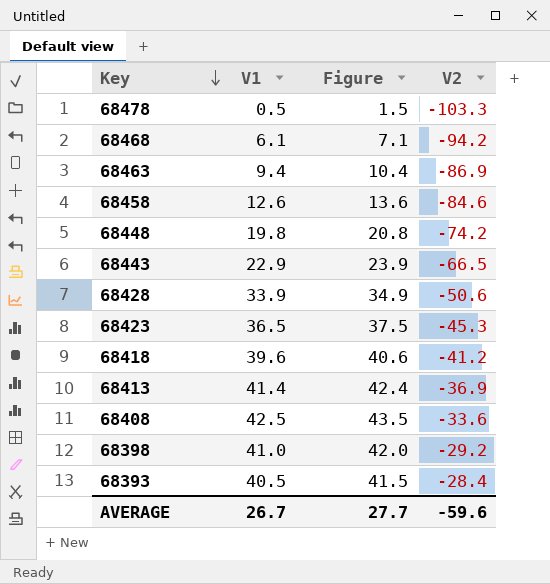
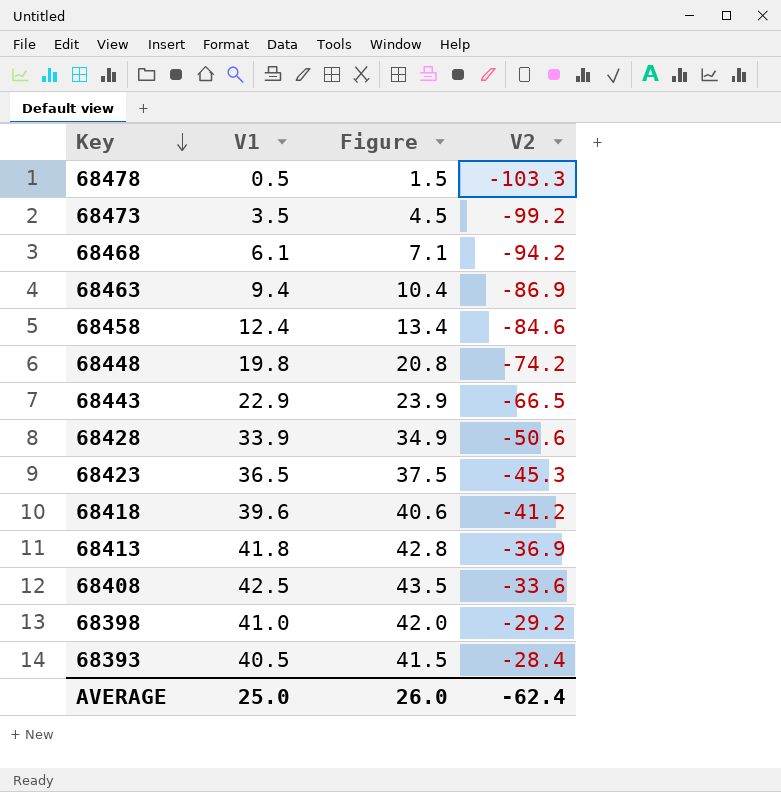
row 68473: none -> 3.5 | 4.5 | -99.2
68458 | V1: 12.6 -> 12.4
68458 | Figure: 13.6 -> 13.4
68413 | V1: 41.4 -> 41.8
68413 | Figure: 42.4 -> 42.8
AVERAGE | V1: 26.7 -> 25.0
AVERAGE | Figure: 27.7 -> 26.0
AVERAGE | V2: -59.6 -> -62.4

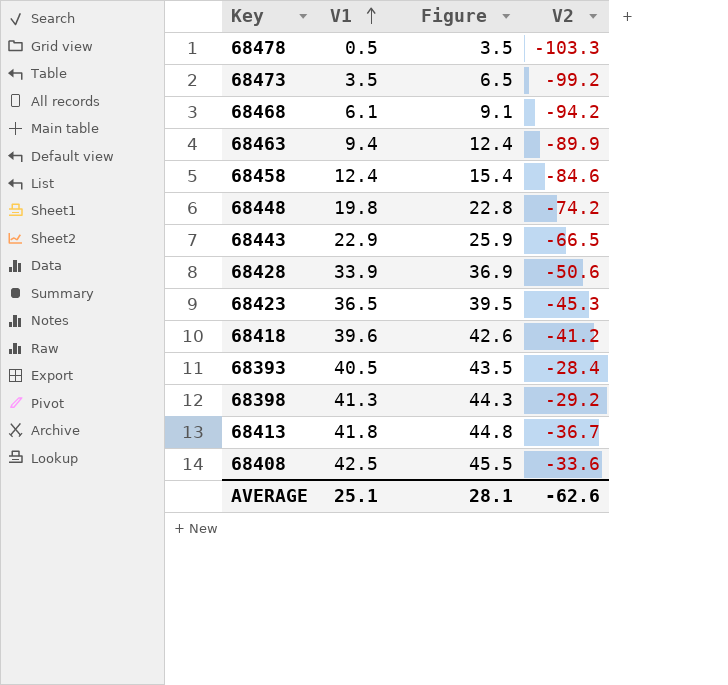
row order: Key descending -> V1 ascending
column Figure | formula: [V1] + 1 -> [V1] + 3
68463 | V2: -86.9 -> -89.9
68398 | V1: 41.0 -> 41.3
68413 | V2: -36.9 -> -36.7
AVERAGE | V1: 25.0 -> 25.1
AVERAGE | Figure: 26.0 -> 28.1
AVERAGE | V2: -62.4 -> -62.6

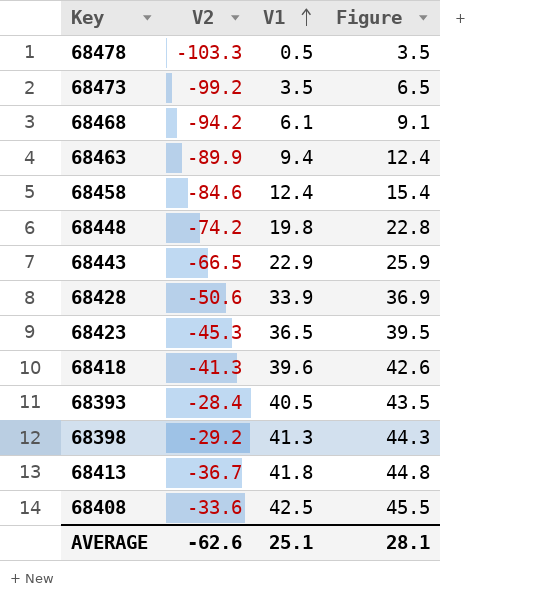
column V2 | position: 4 -> 2
68418 | V2: -41.2 -> -41.3

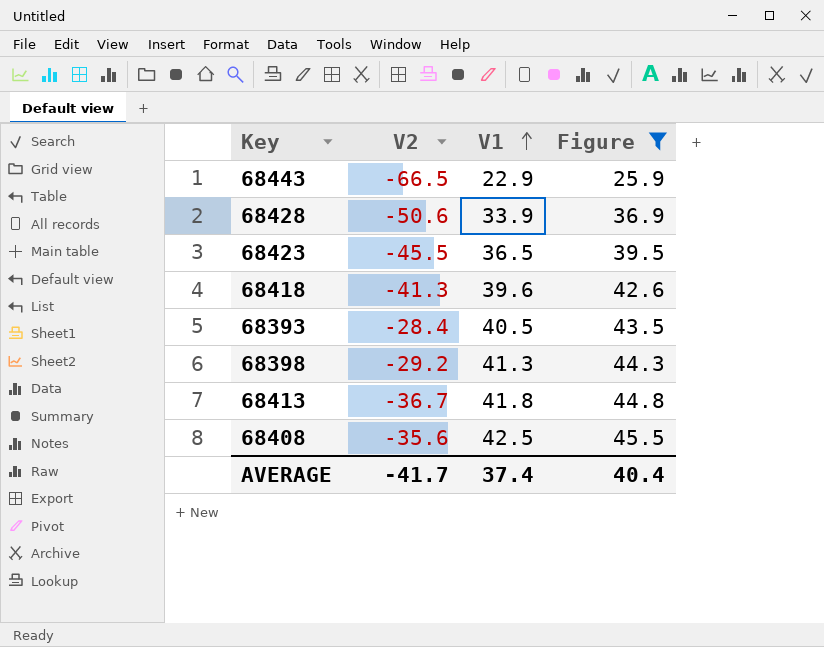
filter: none -> Figure >= 25.9
68423 | V2: -45.3 -> -45.5
68408 | V2: -33.6 -> -35.6
AVERAGE | V2: -62.6 -> -41.7
AVERAGE | V1: 25.1 -> 37.4
AVERAGE | Figure: 28.1 -> 40.4

